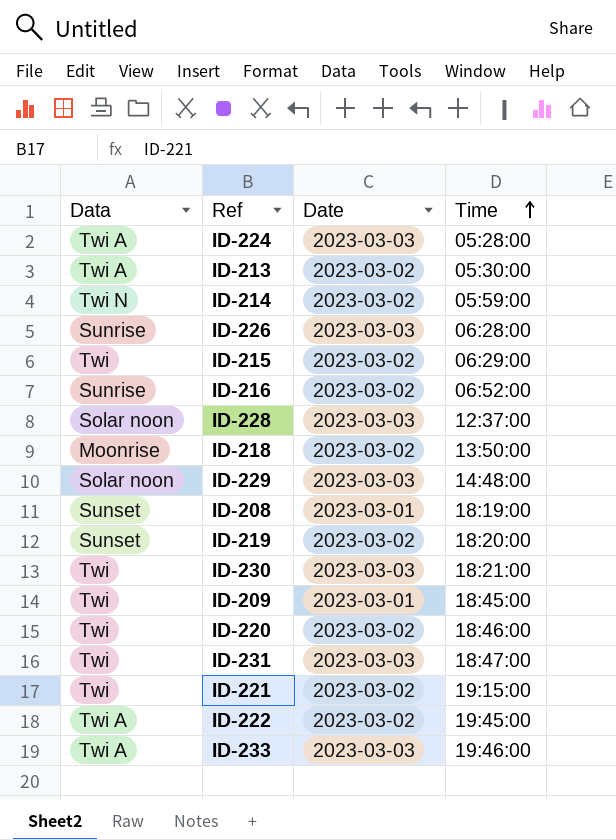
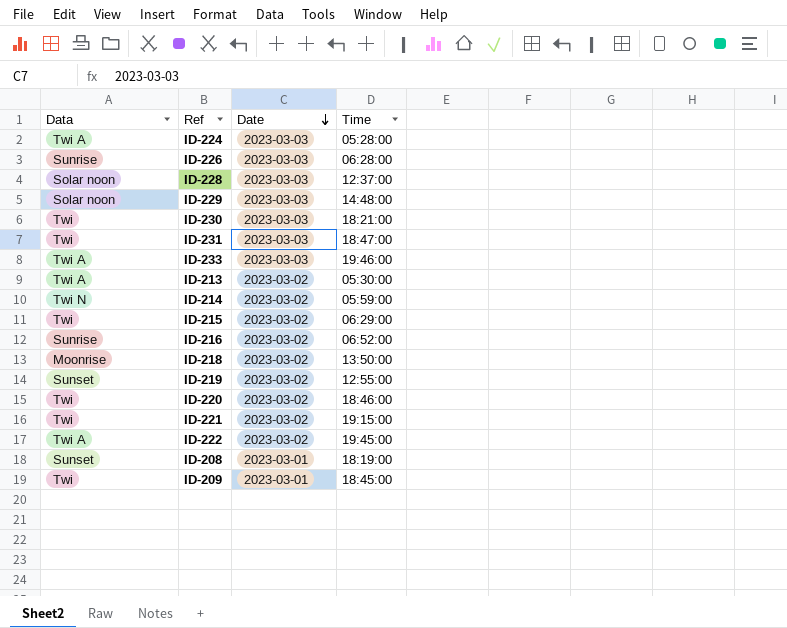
row order: Time ascending -> Date descending
ID-219 | Time: 18:20:00 -> 12:55:00

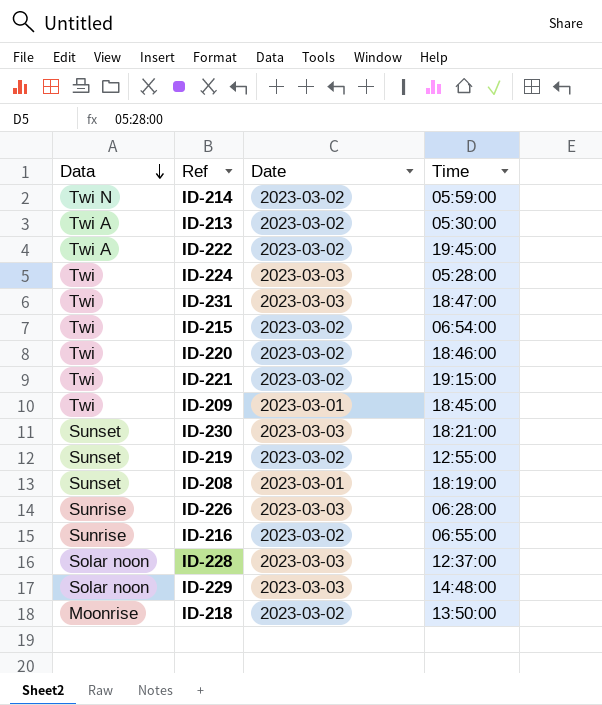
row order: Date descending -> Data descending
row ID-233: Twi A | 2023-03-03 | 19:46:00 -> none
ID-224 | Data: Twi A -> Twi
ID-215 | Time: 06:29:00 -> 06:54:00
ID-230 | Data: Twi -> Sunset
ID-216 | Time: 06:52:00 -> 06:55:00

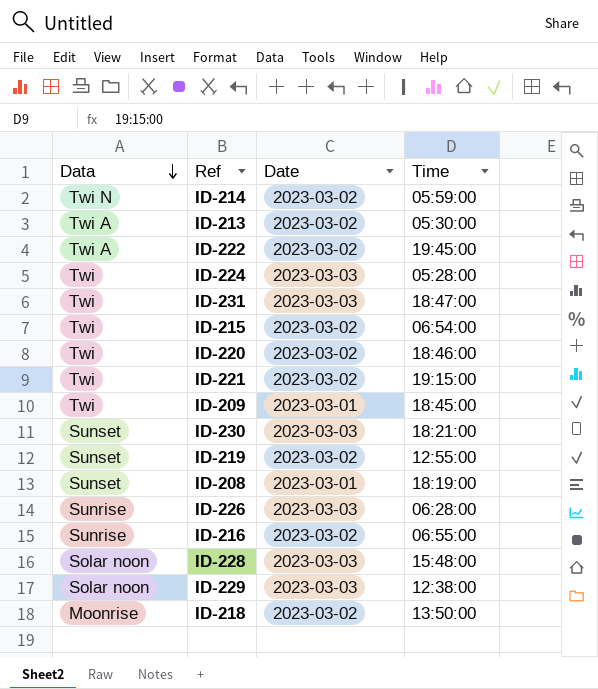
ID-228 | Time: 12:37:00 -> 15:48:00
ID-229 | Time: 14:48:00 -> 12:38:00

